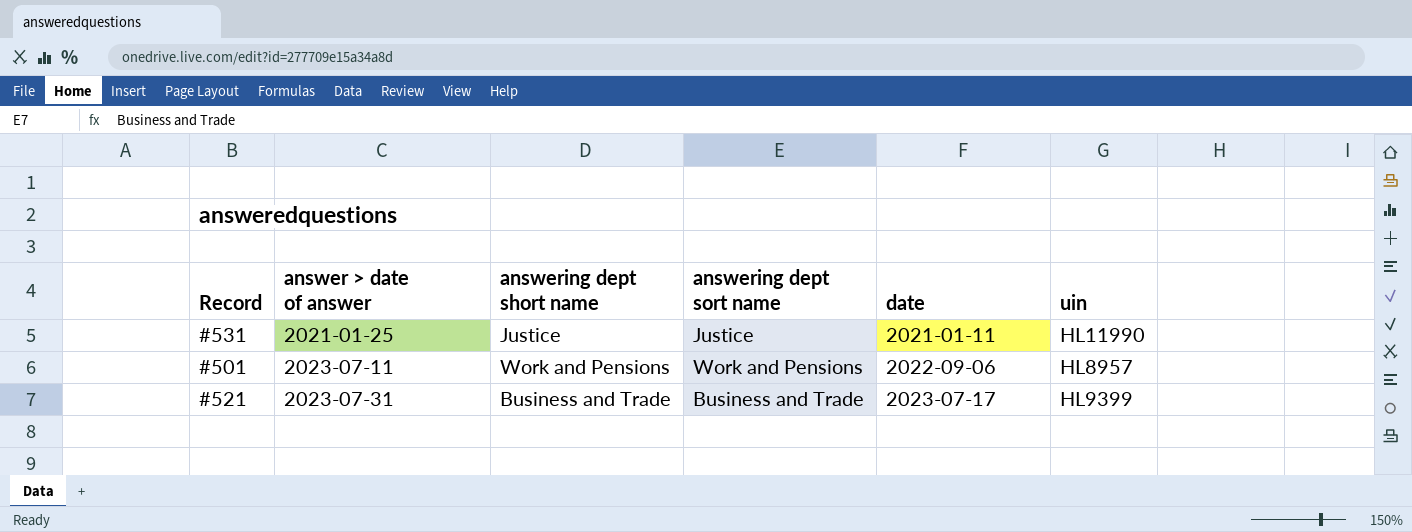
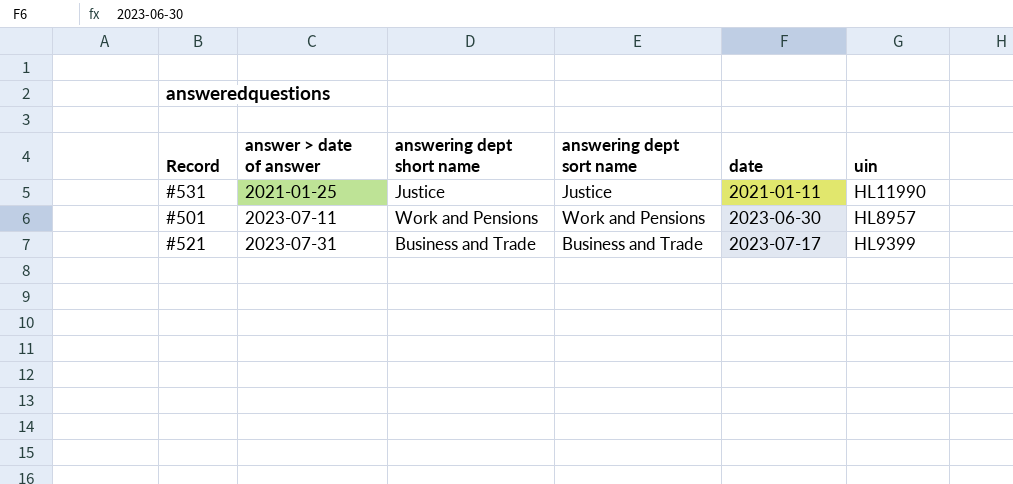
#501 | date: 2022-09-06 -> 2023-06-30

